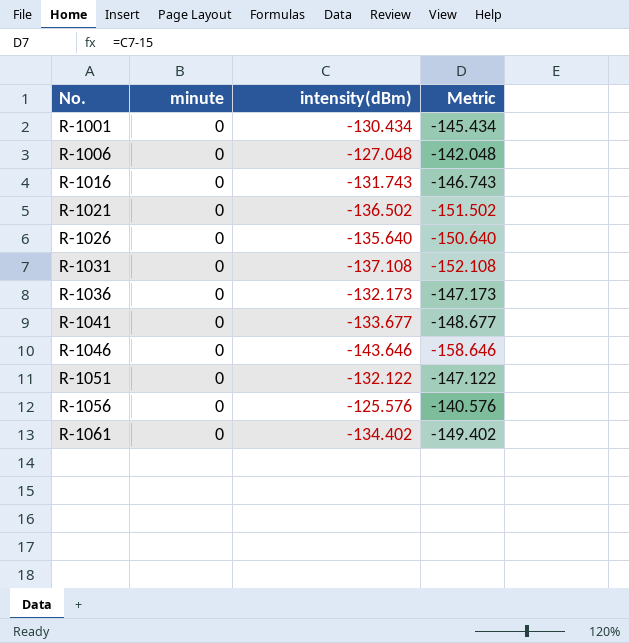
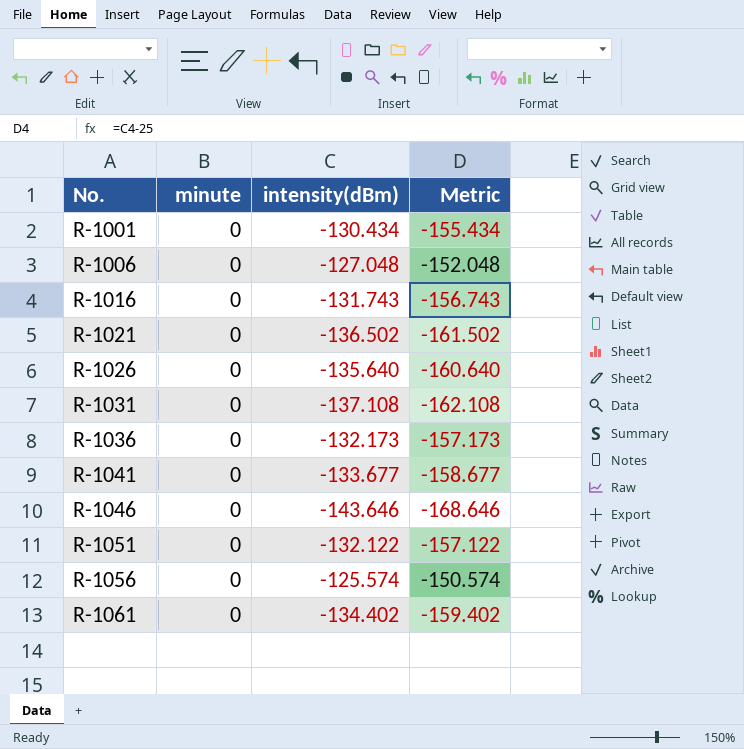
column Metric | formula: [intensity(dBm)] - 15 -> [intensity(dBm)] - 25
R-1056 | intensity(dBm): -125.576 -> -125.574

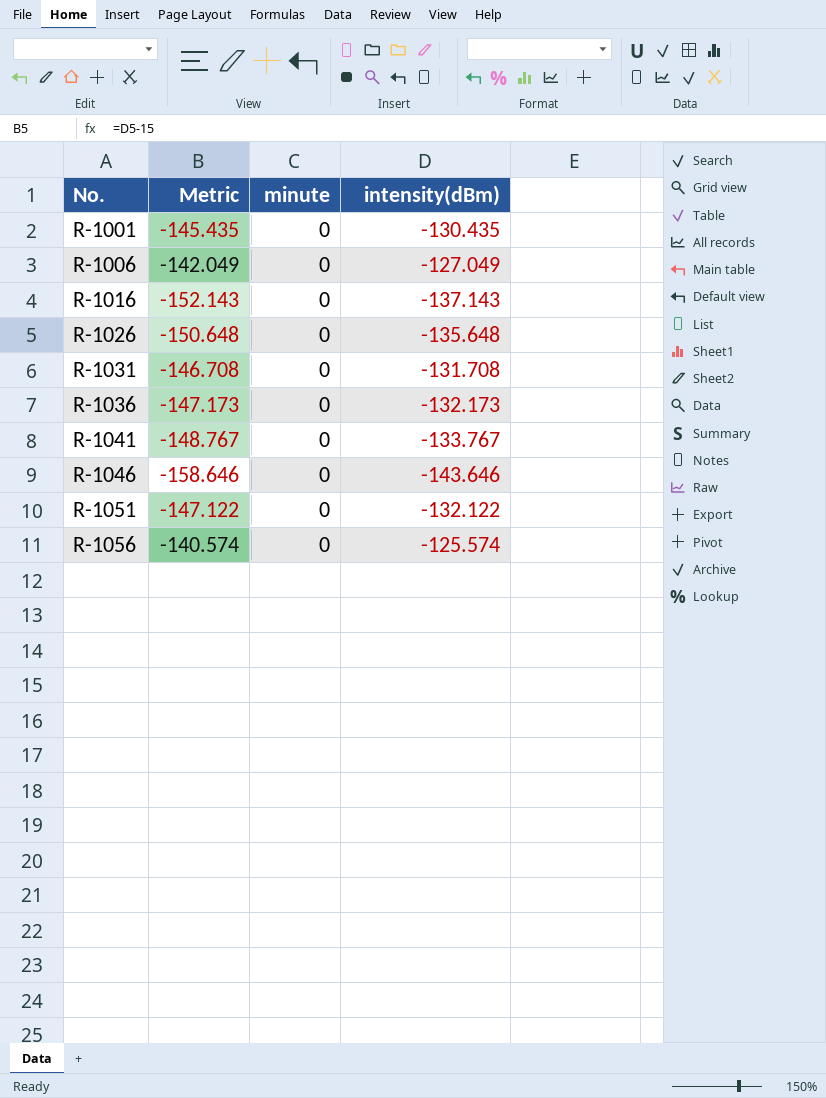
column Metric | formula: [intensity(dBm)] - 25 -> [intensity(dBm)] - 15
column Metric | position: 4 -> 2
row R-1021: 0 | -136.502 | -161.502 -> none
row R-1061: 0 | -134.402 | -159.402 -> none
R-1001 | intensity(dBm): -130.434 -> -130.435
R-1006 | intensity(dBm): -127.048 -> -127.049
R-1016 | intensity(dBm): -131.743 -> -137.143
R-1026 | intensity(dBm): -135.640 -> -135.648
R-1031 | intensity(dBm): -137.108 -> -131.708
R-1041 | intensity(dBm): -133.677 -> -133.767

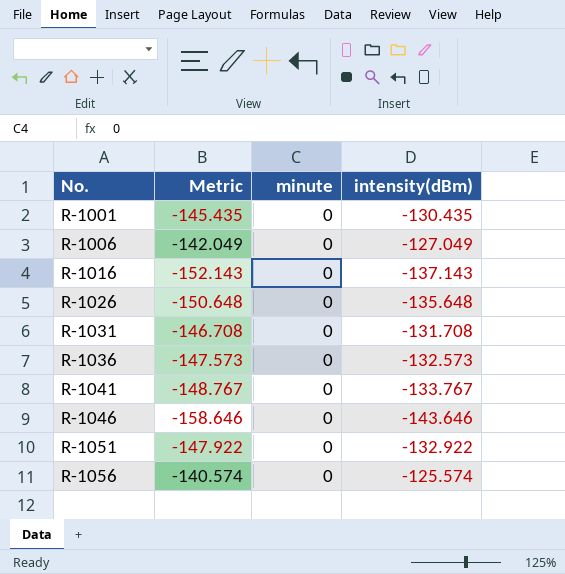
R-1036 | Metric: -147.173 -> -147.573
R-1036 | intensity(dBm): -132.173 -> -132.573
R-1051 | Metric: -147.122 -> -147.922
R-1051 | intensity(dBm): -132.122 -> -132.922

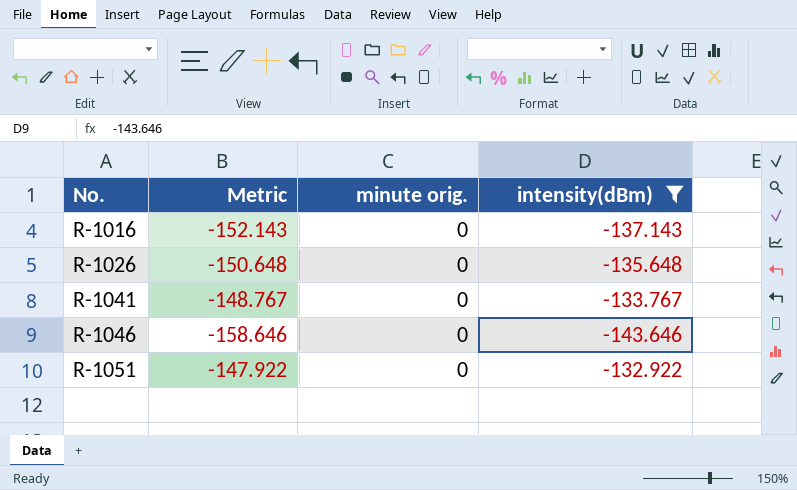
filter: none -> intensity(dBm) <= -132.922
column name: minute -> minute orig.

